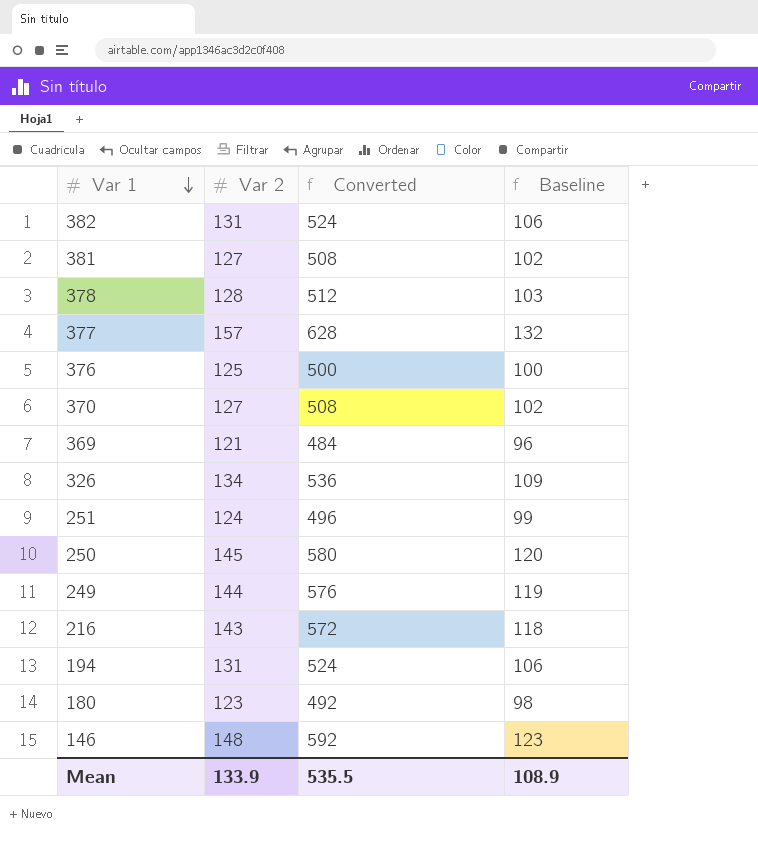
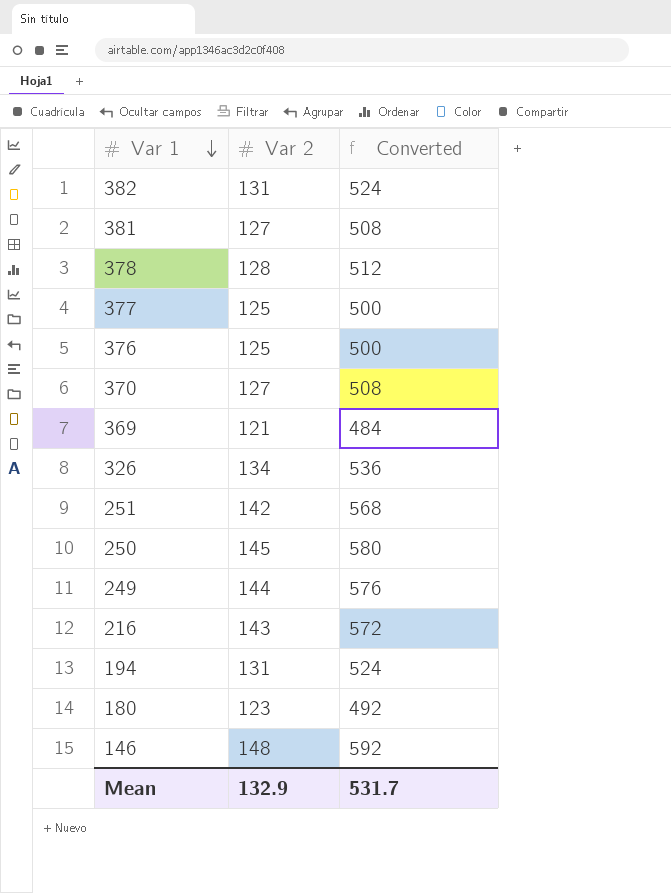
column Baseline | formula: [Var 2] - 25 -> none
377 | Var 2: 157 -> 125
377 | Converted: 628 -> 500
251 | Var 2: 124 -> 142
251 | Converted: 496 -> 568
Mean | Var 2: 133.9 -> 132.9
Mean | Converted: 535.5 -> 531.7

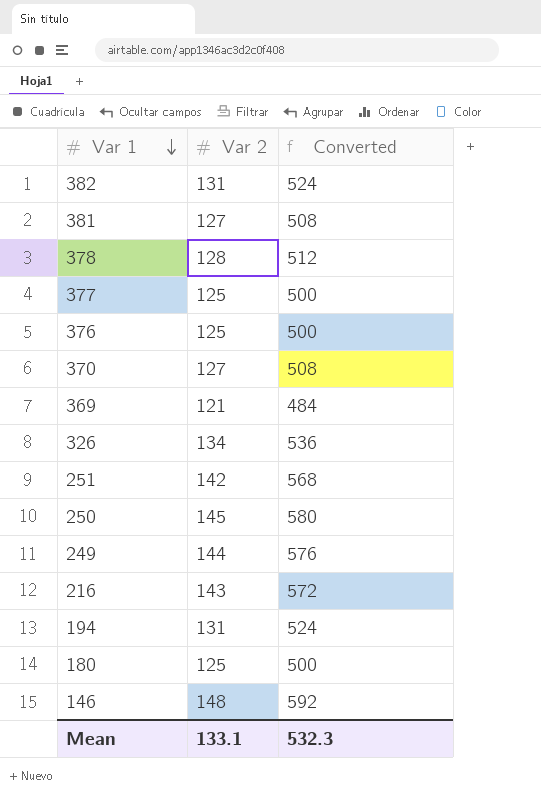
180 | Var 2: 123 -> 125
180 | Converted: 492 -> 500
Mean | Var 2: 132.9 -> 133.1
Mean | Converted: 531.7 -> 532.3

